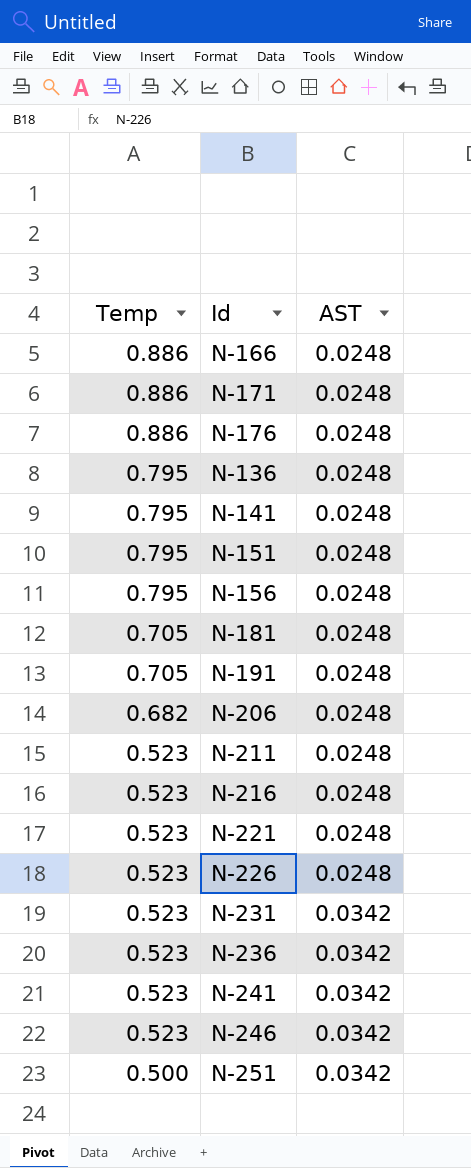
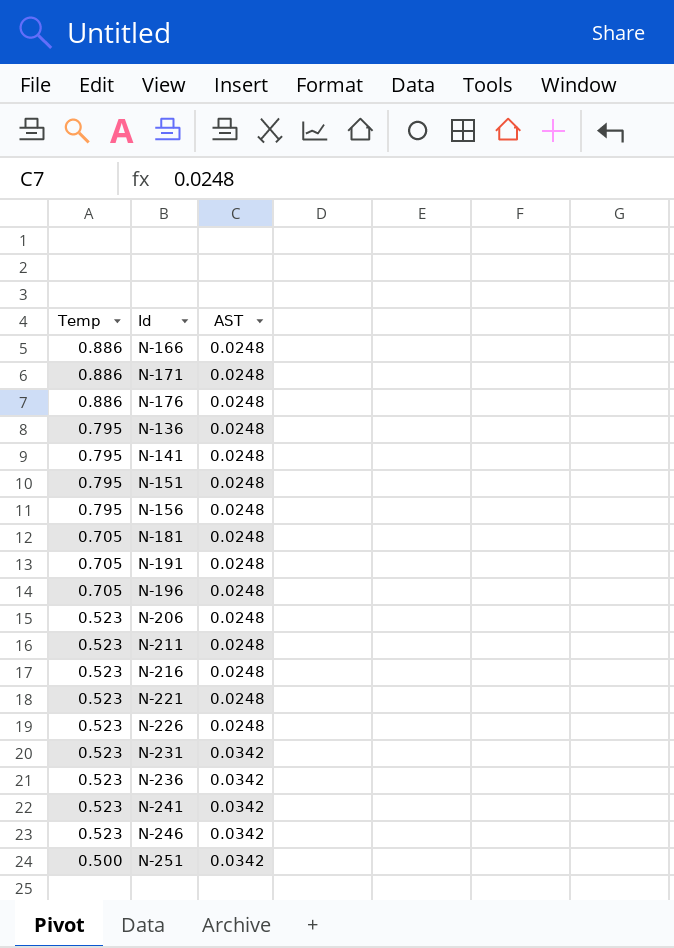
row N-196: none -> 0.705 | 0.0248
N-206 | Temp: 0.682 -> 0.523

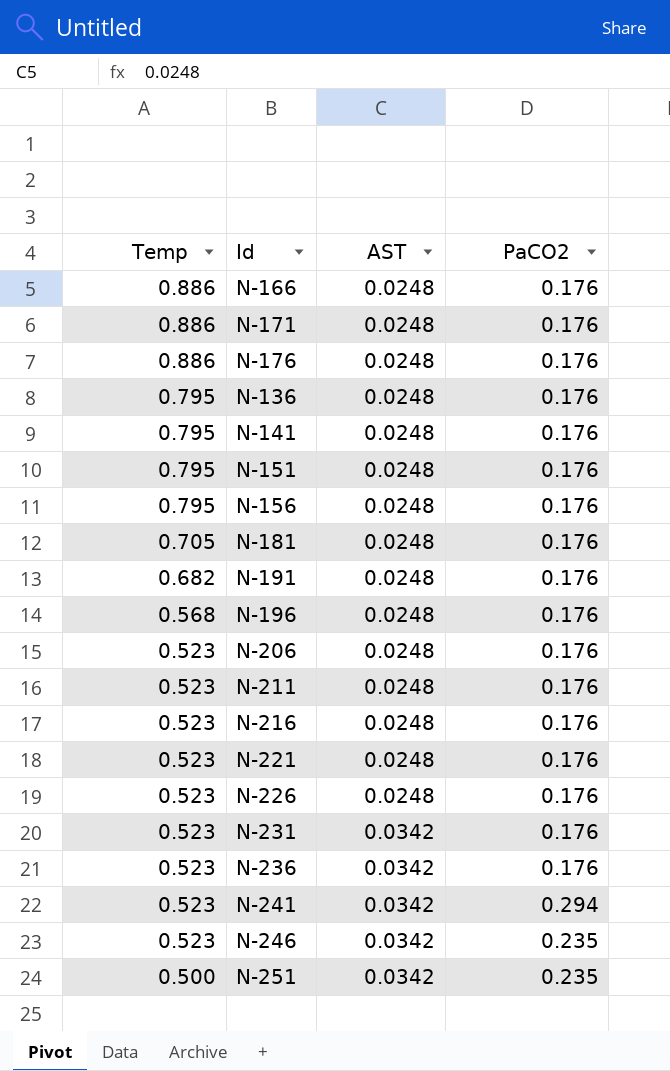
column PaCO2 | position: none -> 4
N-191 | Temp: 0.705 -> 0.682
N-196 | Temp: 0.705 -> 0.568

